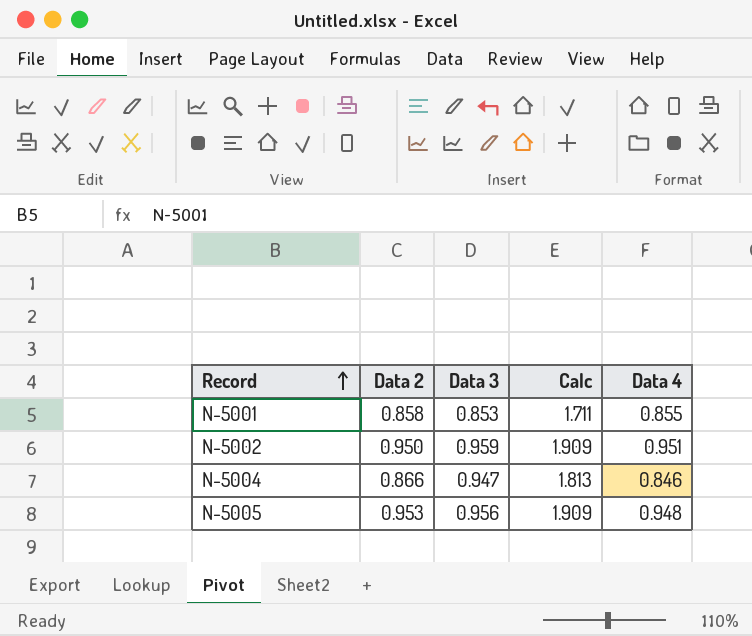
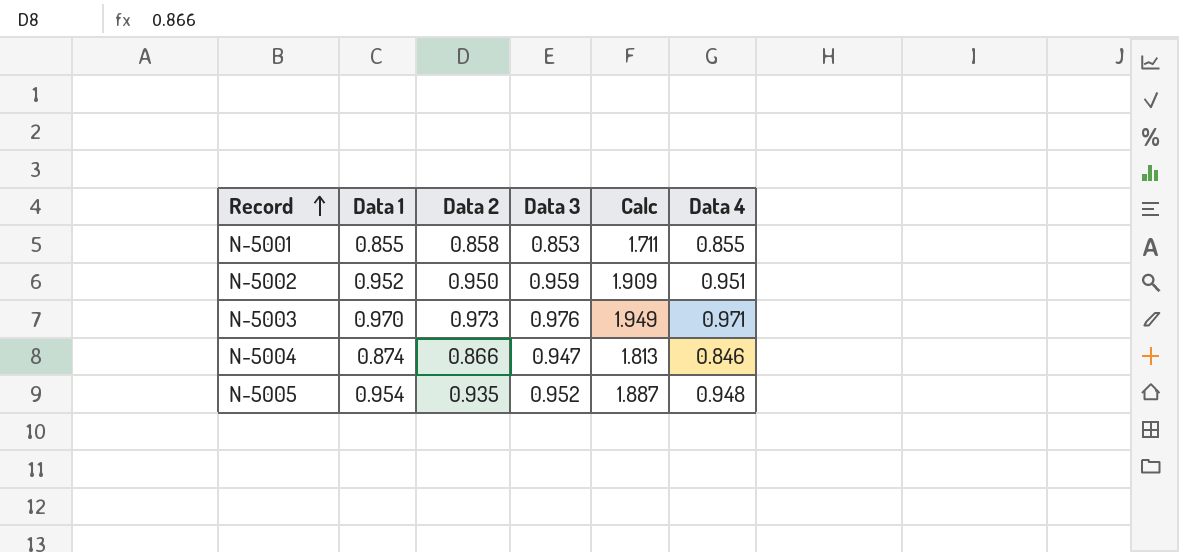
column Data 1 | position: none -> 2
row N-5003: none -> 0.970 | 0.973 | 0.976 | 1.949 | 0.971
N-5005 | Data 2: 0.953 -> 0.935
N-5005 | Data 3: 0.956 -> 0.952
N-5005 | Calc: 1.909 -> 1.887

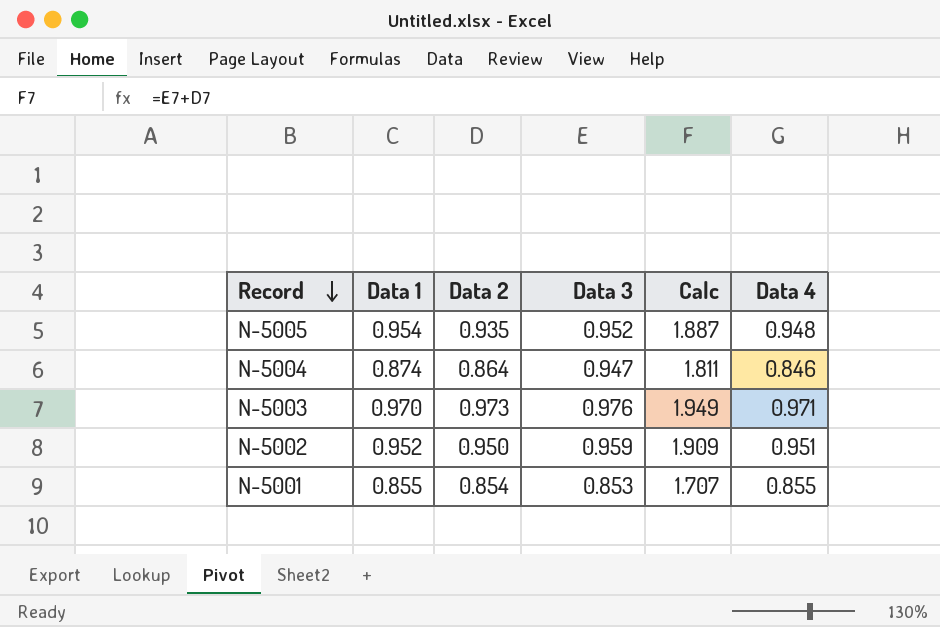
row order: Record ascending -> Record descending
N-5004 | Data 2: 0.866 -> 0.864
N-5004 | Calc: 1.813 -> 1.811
N-5001 | Data 2: 0.858 -> 0.854
N-5001 | Calc: 1.711 -> 1.707

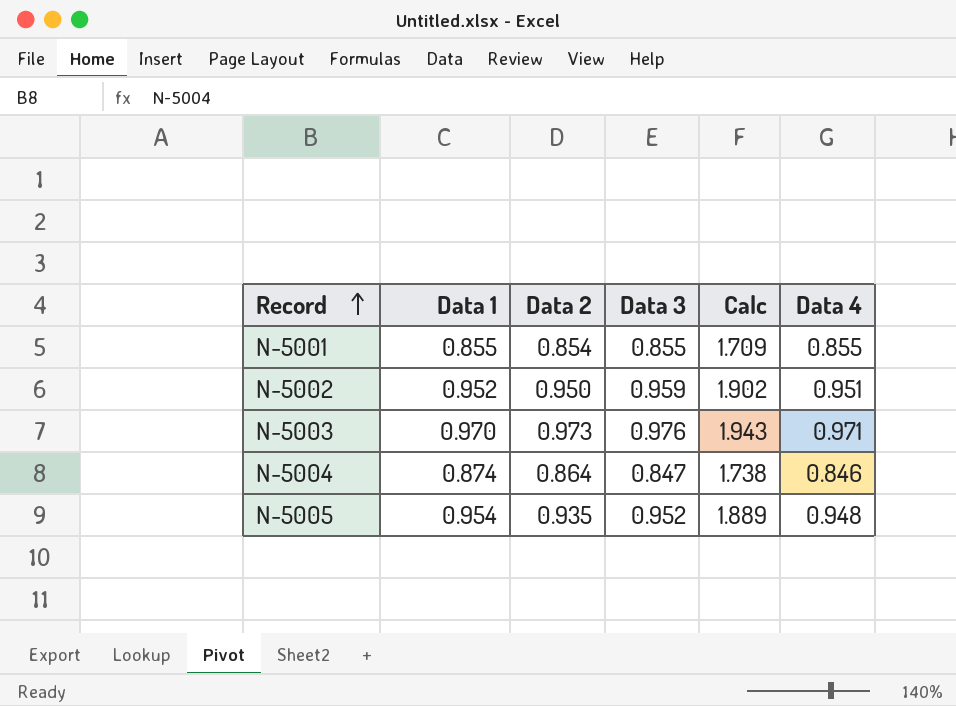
row order: Record descending -> Record ascending
column Calc | formula: [Data 2] + [Data 3] -> [Data 1] + [Data 2]
N-5001 | Data 3: 0.853 -> 0.855
N-5004 | Data 3: 0.947 -> 0.847

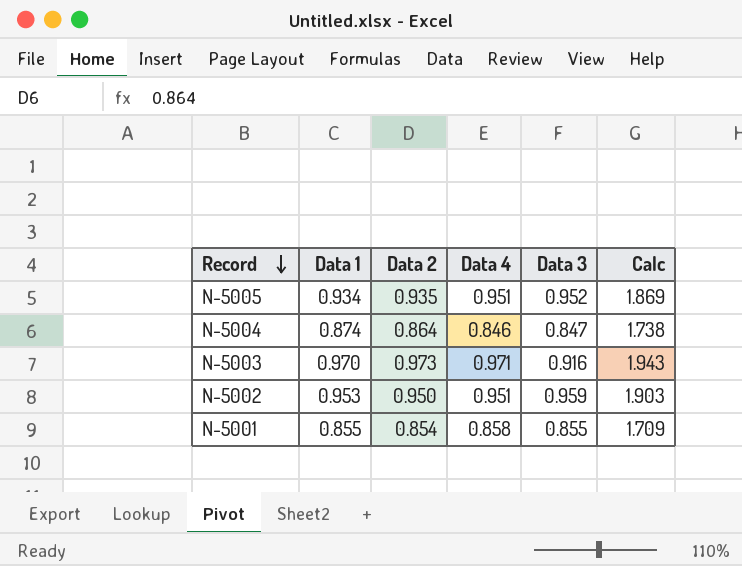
row order: Record ascending -> Record descending
column Data 4 | position: 6 -> 4
N-5005 | Data 1: 0.954 -> 0.934
N-5005 | Data 4: 0.948 -> 0.951
N-5005 | Calc: 1.889 -> 1.869
N-5003 | Data 3: 0.976 -> 0.916
N-5002 | Data 1: 0.952 -> 0.953
N-5002 | Calc: 1.902 -> 1.903
N-5001 | Data 4: 0.855 -> 0.858

